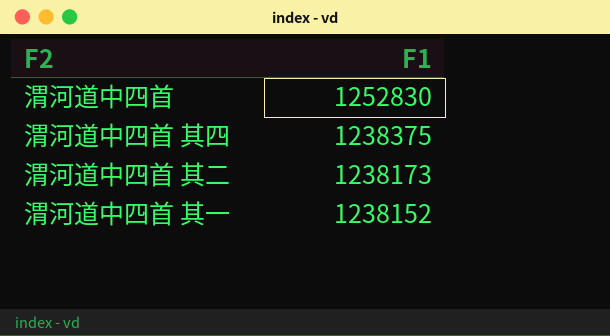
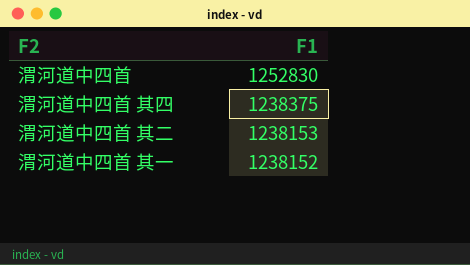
渭河道中四首 其二 | F1: 1238173 -> 1238153

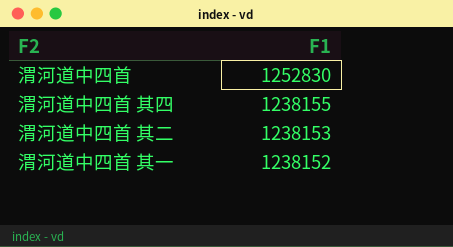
渭河道中四首 其四 | F1: 1238375 -> 1238155

